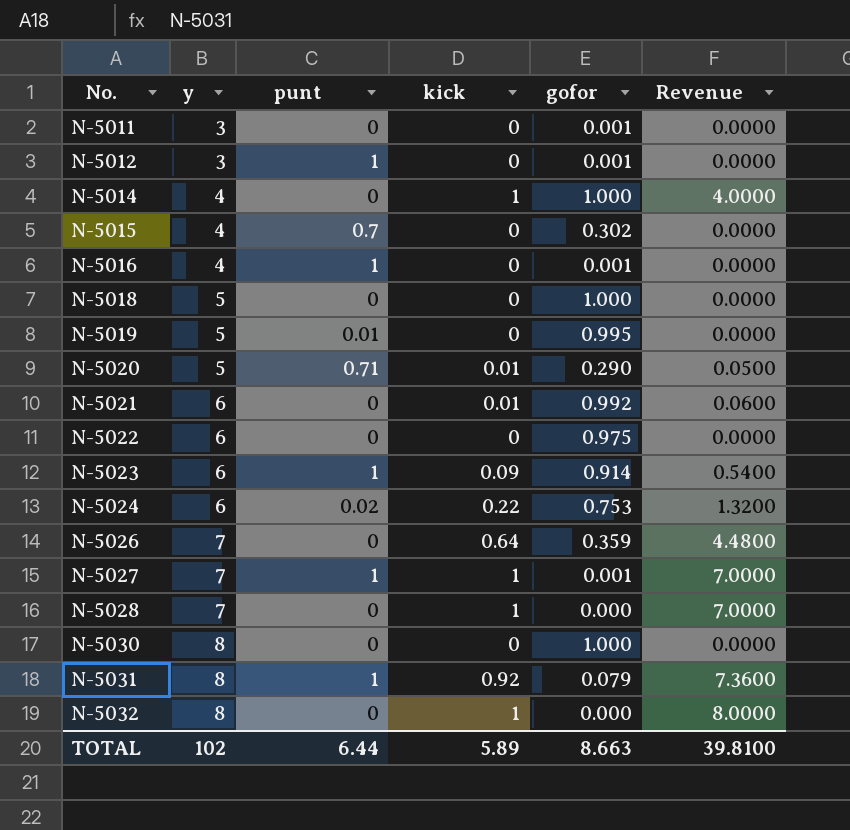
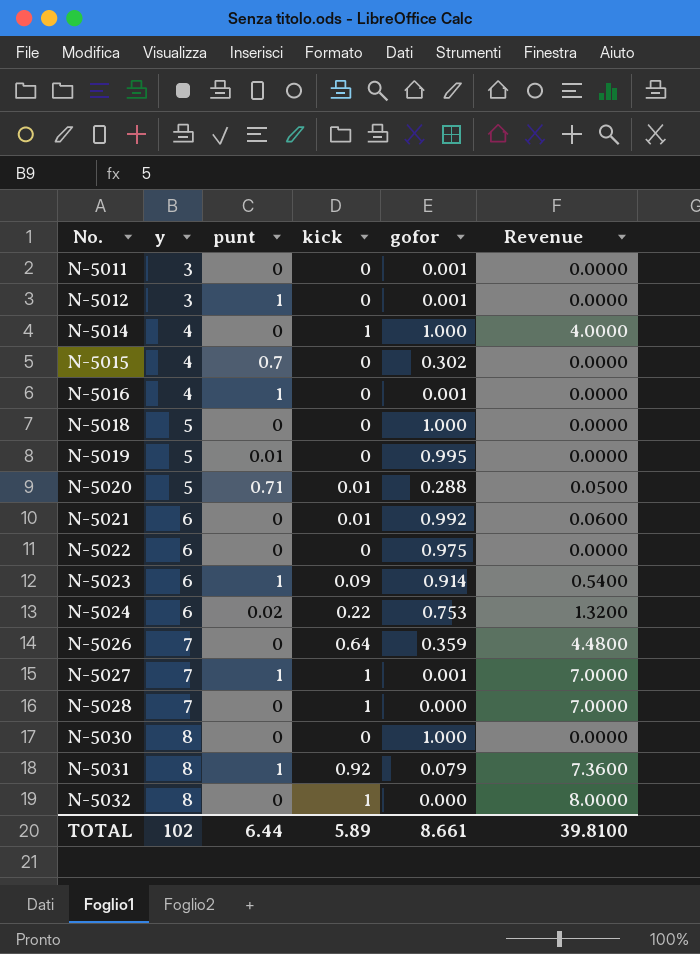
N-5020 | gofor: 0.290 -> 0.288
TOTAL | gofor: 8.663 -> 8.661

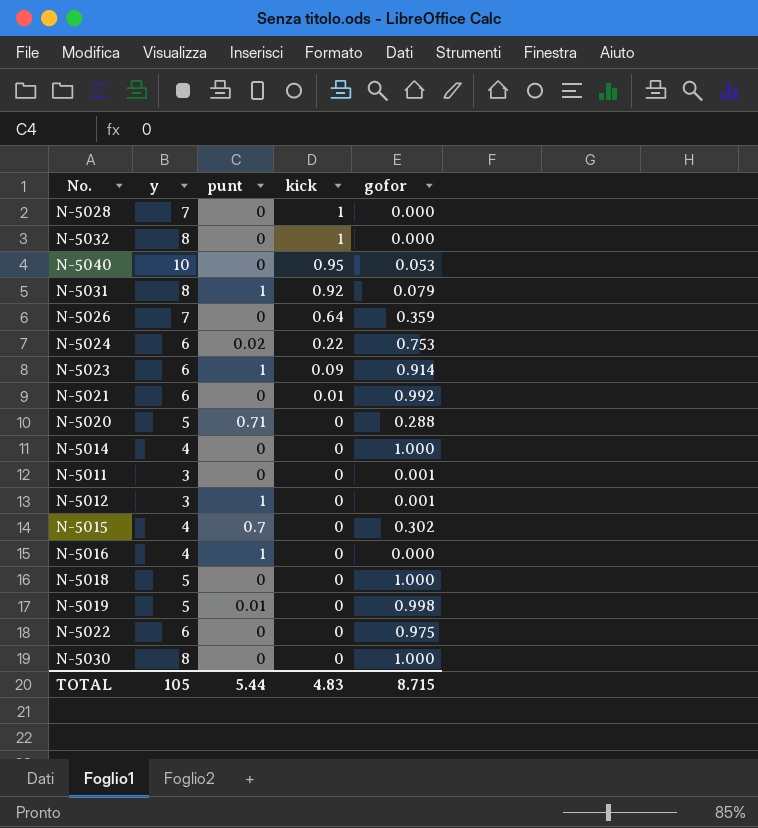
row order: No. ascending -> kick descending
column Revenue | formula: [y] * [kick] -> none
row N-5027: 7 | 1 | 1 | 0.001 | 7.0000 -> none
row N-5040: none -> 10 | 0 | 0.95 | 0.053
N-5020 | kick: 0.01 -> 0
N-5014 | kick: 1 -> 0
N-5016 | gofor: 0.001 -> 0.000
N-5019 | gofor: 0.995 -> 0.998
TOTAL | y: 102 -> 105
TOTAL | punt: 6.44 -> 5.44
TOTAL | kick: 5.89 -> 4.83
TOTAL | gofor: 8.661 -> 8.715

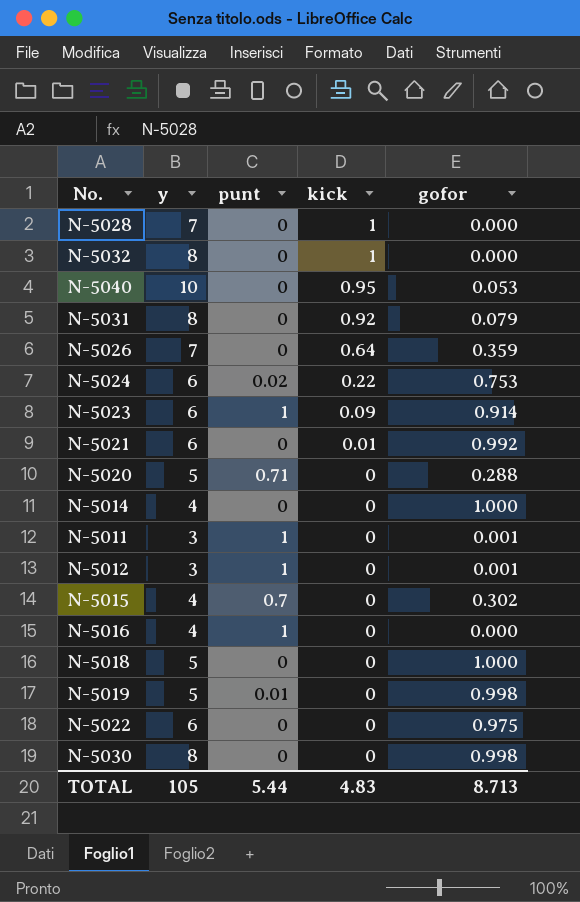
N-5031 | punt: 1 -> 0
N-5011 | punt: 0 -> 1
N-5030 | gofor: 1.000 -> 0.998
TOTAL | gofor: 8.715 -> 8.713

